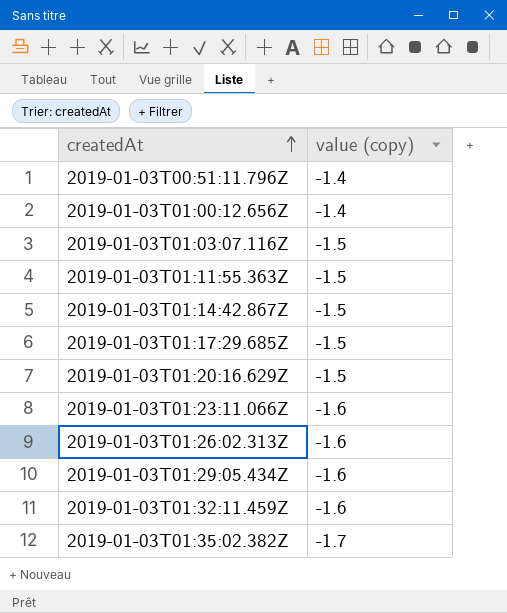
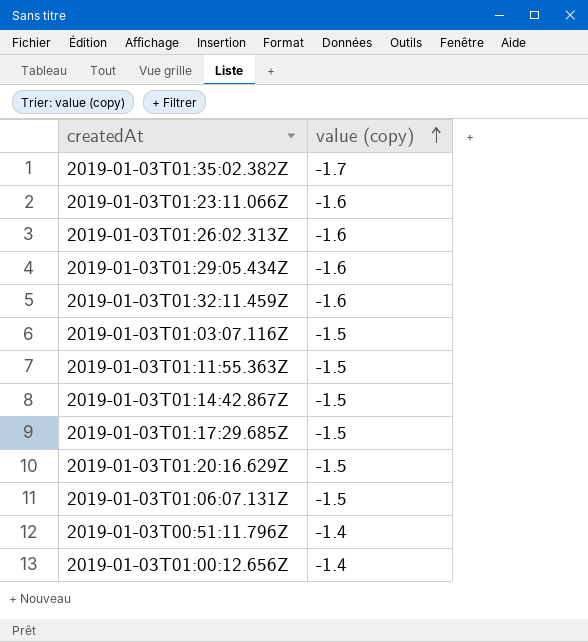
row order: createdAt ascending -> value (copy) ascending
row 2019-01-03T01:06:07.131Z: none -> -1.5

